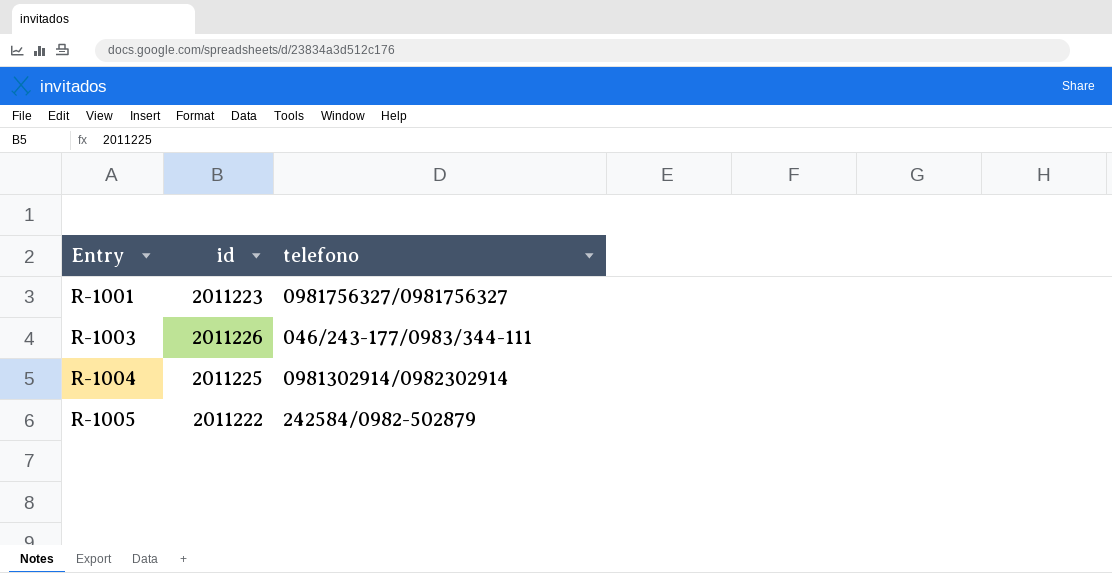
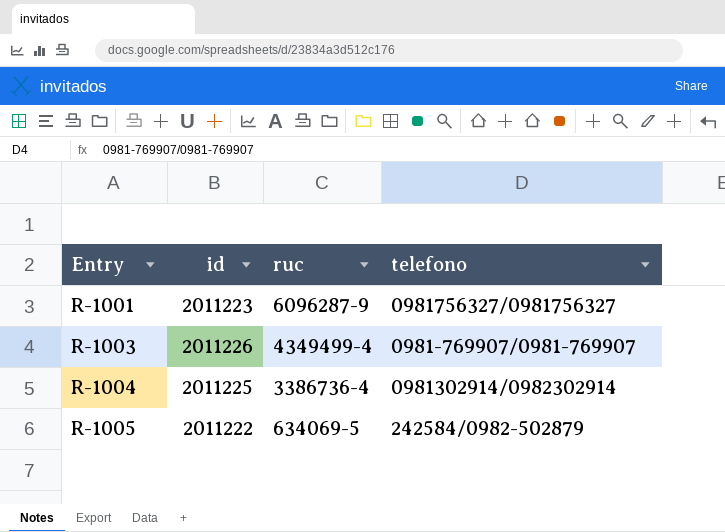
column ruc | position: none -> 3
R-1003 | telefono: 046/243-177/0983/344-111 -> 0981-769907/0981-769907

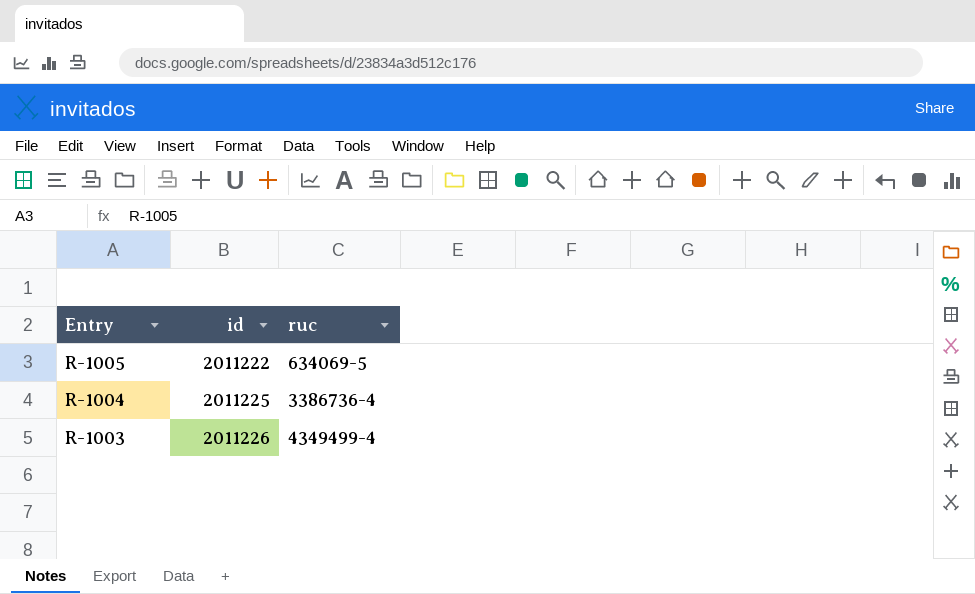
row order: Entry ascending -> Entry descending
column telefono | position: 4 -> none
row R-1001: 2011223 | 6096287-9 | 0981756327/0981756327 -> none

